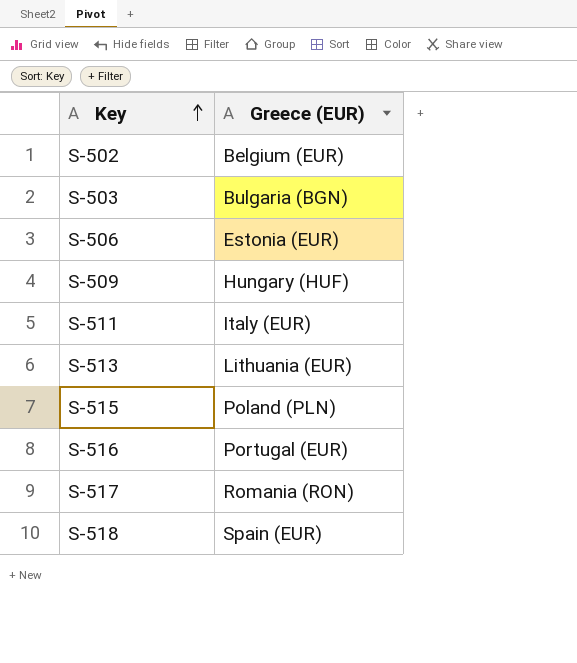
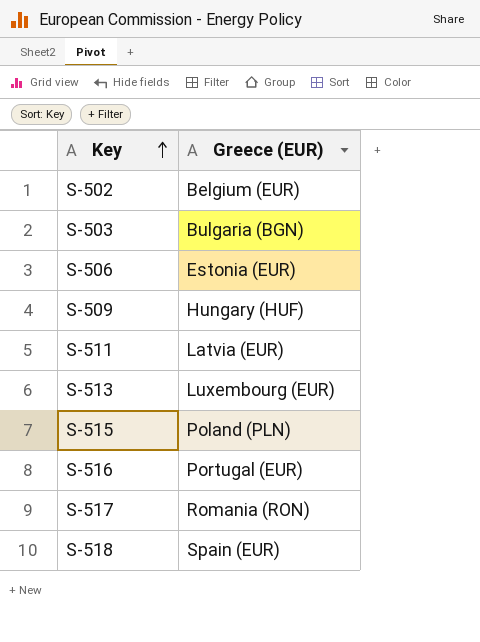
S-511 | Greece (EUR): Italy (EUR) -> Latvia (EUR)
S-513 | Greece (EUR): Lithuania (EUR) -> Luxembourg (EUR)

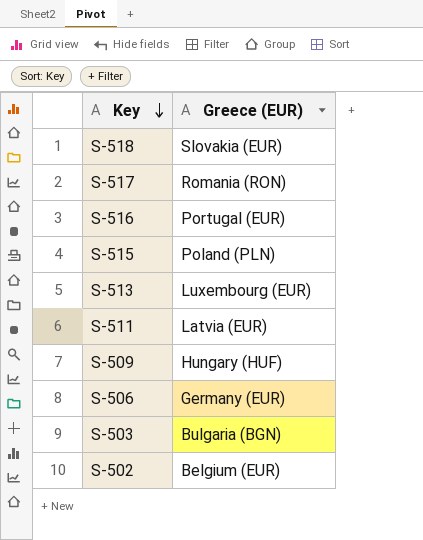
row order: Key ascending -> Key descending
S-518 | Greece (EUR): Spain (EUR) -> Slovakia (EUR)
S-506 | Greece (EUR): Estonia (EUR) -> Germany (EUR)

